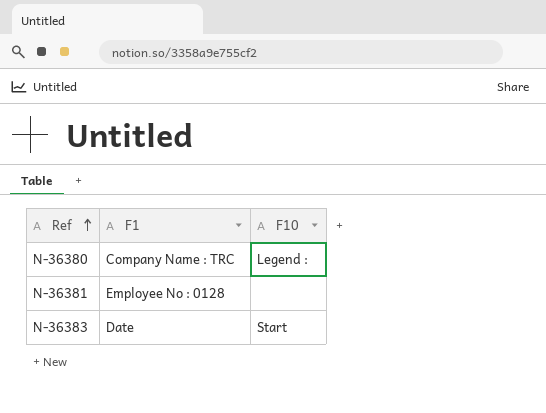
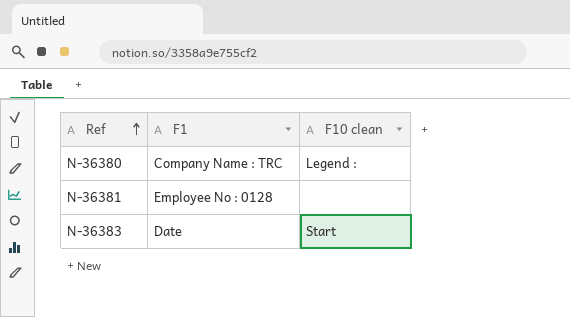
column name: F10 -> F10 clean

